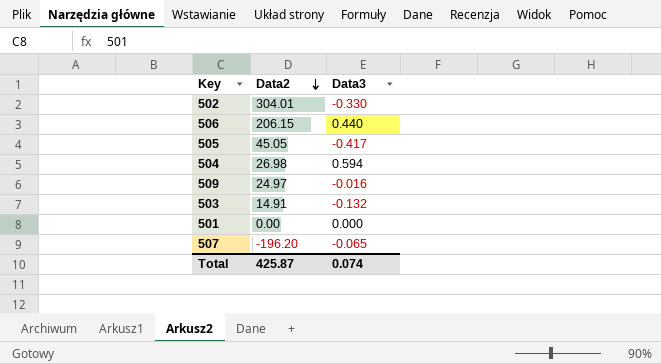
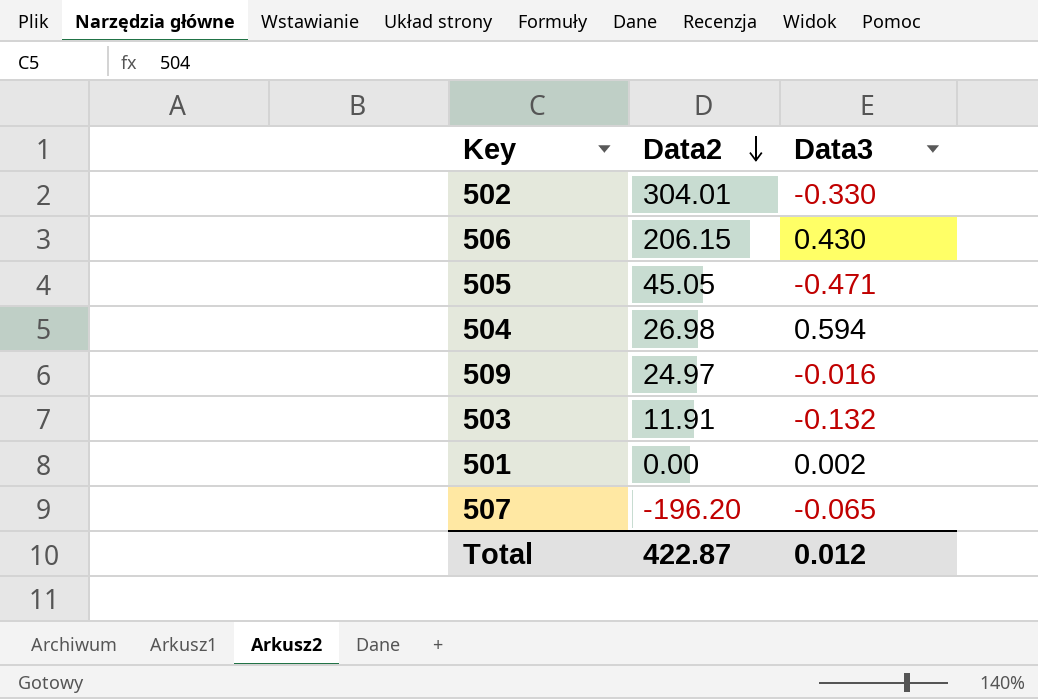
506 | Data3: 0.440 -> 0.430
505 | Data3: -0.417 -> -0.471
503 | Data2: 14.91 -> 11.91
501 | Data3: 0.000 -> 0.002
Total | Data2: 425.87 -> 422.87
Total | Data3: 0.074 -> 0.012

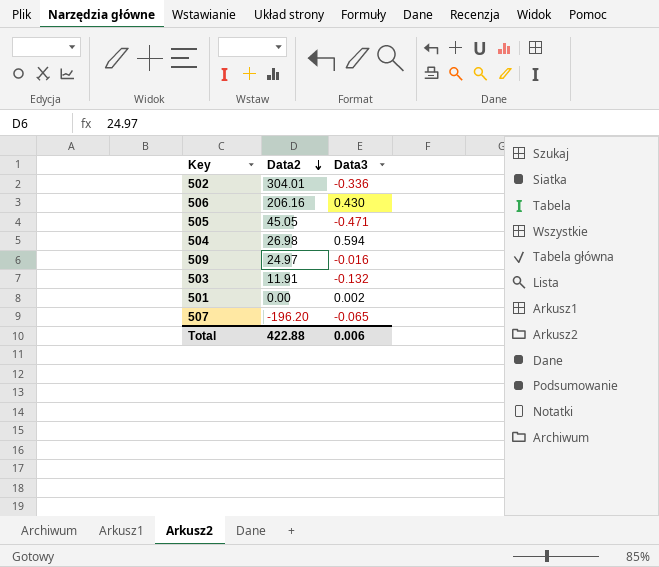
502 | Data3: -0.330 -> -0.336
506 | Data2: 206.15 -> 206.16
Total | Data2: 422.87 -> 422.88
Total | Data3: 0.012 -> 0.006

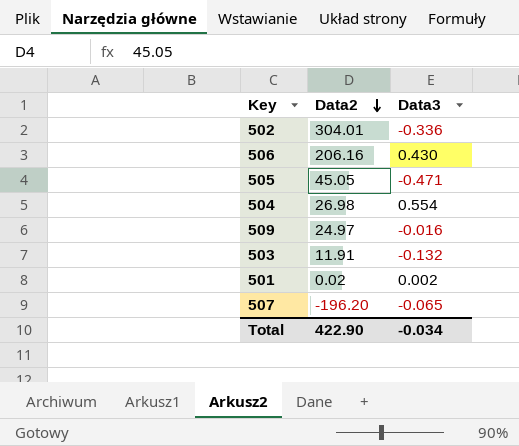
504 | Data3: 0.594 -> 0.554
501 | Data2: 0.00 -> 0.02
Total | Data2: 422.88 -> 422.90
Total | Data3: 0.006 -> -0.034

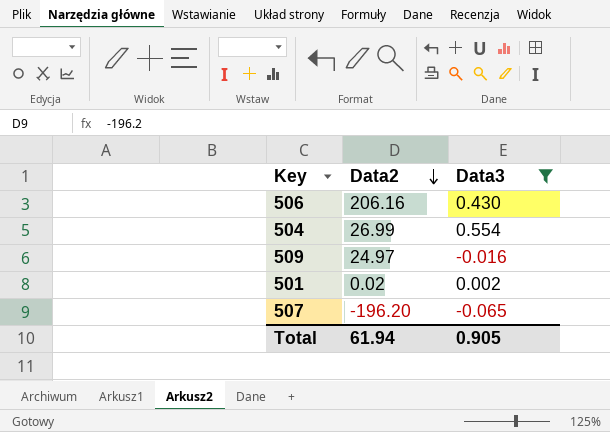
filter: none -> Data3 >= -0.065
504 | Data2: 26.98 -> 26.99
Total | Data2: 422.90 -> 61.94
Total | Data3: -0.034 -> 0.905

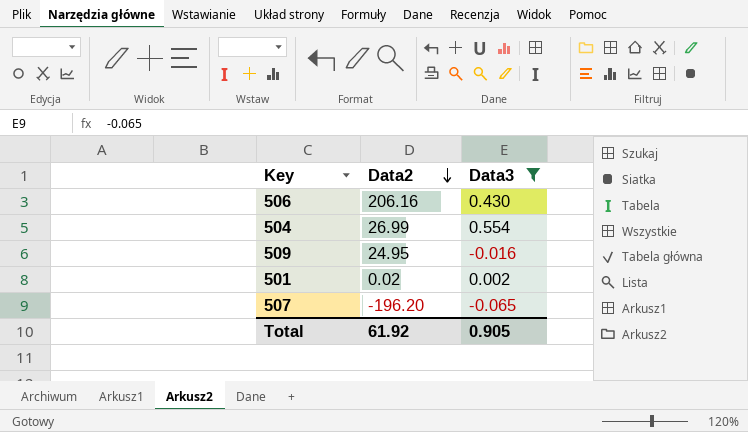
509 | Data2: 24.97 -> 24.95
Total | Data2: 61.94 -> 61.92

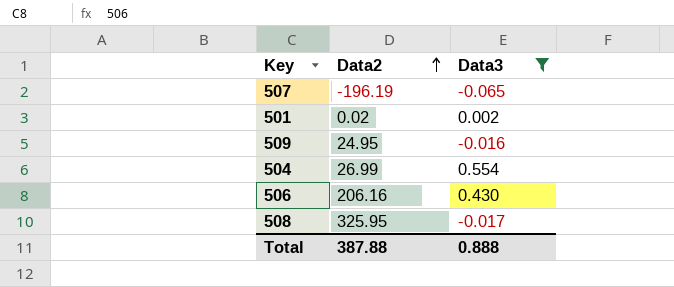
row order: Data2 descending -> Data2 ascending
507 | Data2: -196.20 -> -196.19
row 508: none -> 325.95 | -0.017
Total | Data2: 61.92 -> 387.88
Total | Data3: 0.905 -> 0.888

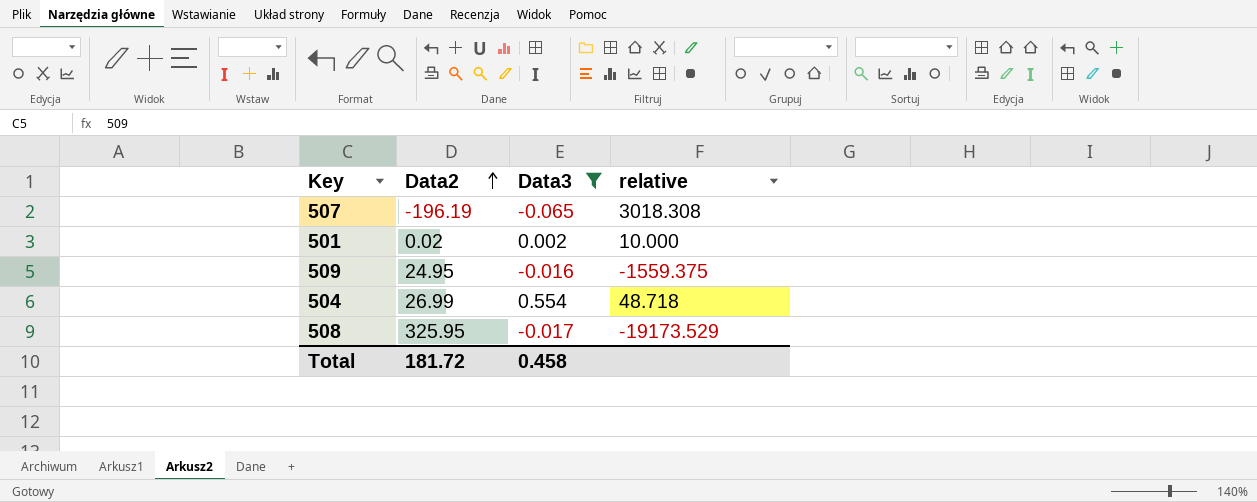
column relative | formula: none -> [Data2] / [Data3]
row 506: 206.16 | 0.430 -> none
Total | Data2: 387.88 -> 181.72
Total | Data3: 0.888 -> 0.458

